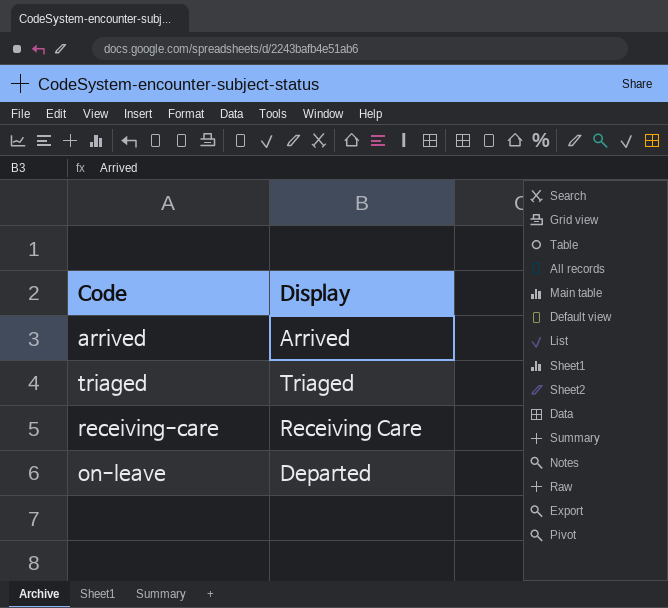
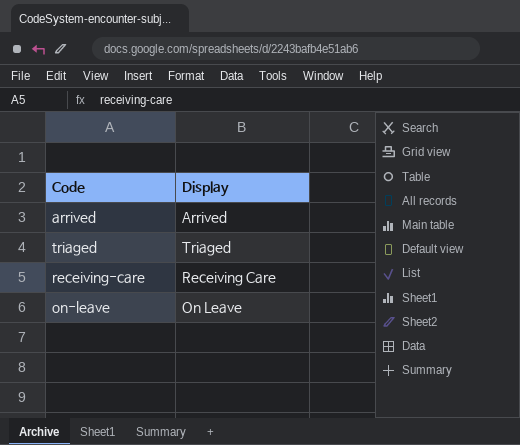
on-leave | Display: Departed -> On Leave

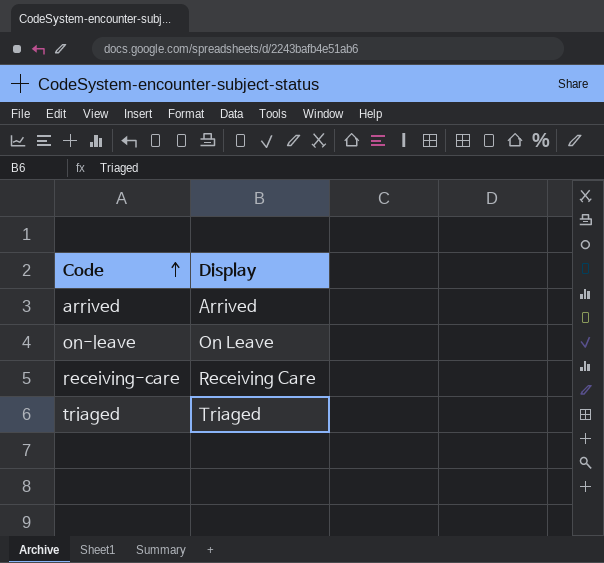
row order: none -> Code ascending

